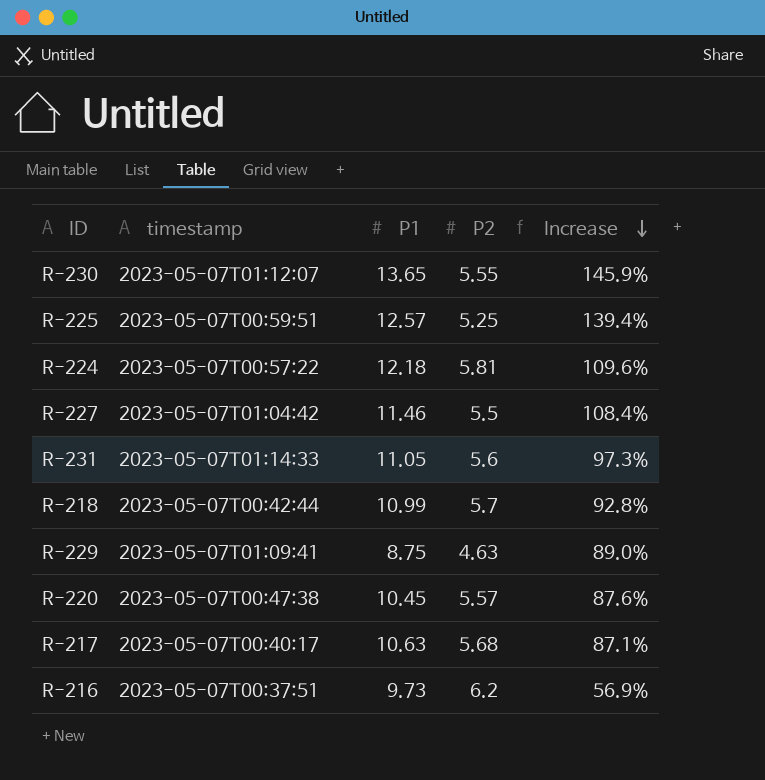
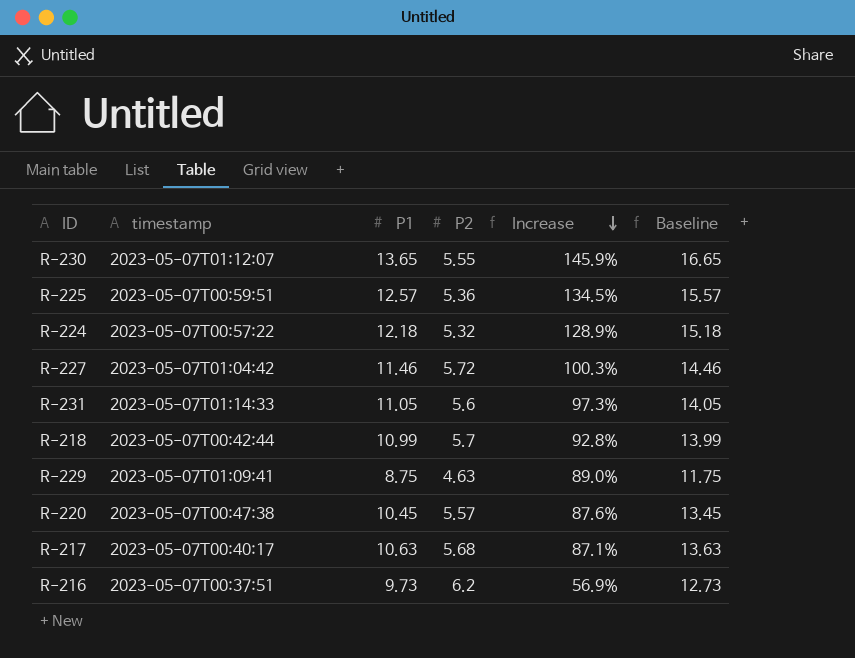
column Baseline | formula: none -> [P1] + 3
R-225 | P2: 5.25 -> 5.36
R-225 | Increase: 139.4% -> 134.5%
R-224 | P2: 5.81 -> 5.32
R-224 | Increase: 109.6% -> 128.9%
R-227 | P2: 5.5 -> 5.72
R-227 | Increase: 108.4% -> 100.3%

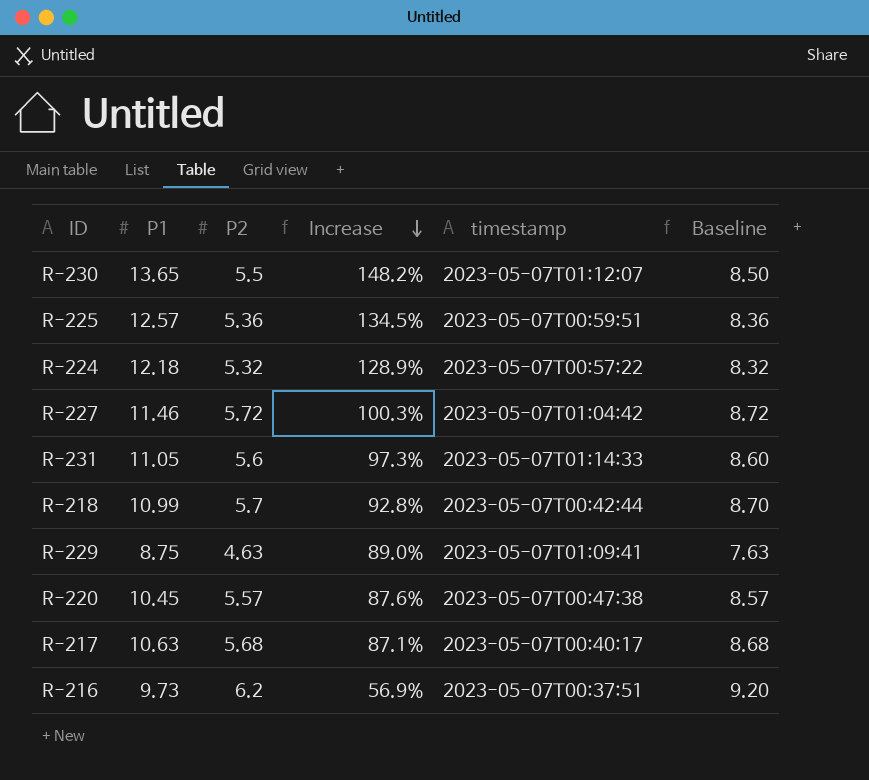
column timestamp | position: 2 -> 5
column Baseline | formula: [P1] + 3 -> [P2] + 3
R-230 | P2: 5.55 -> 5.5
R-230 | Increase: 145.9% -> 148.2%

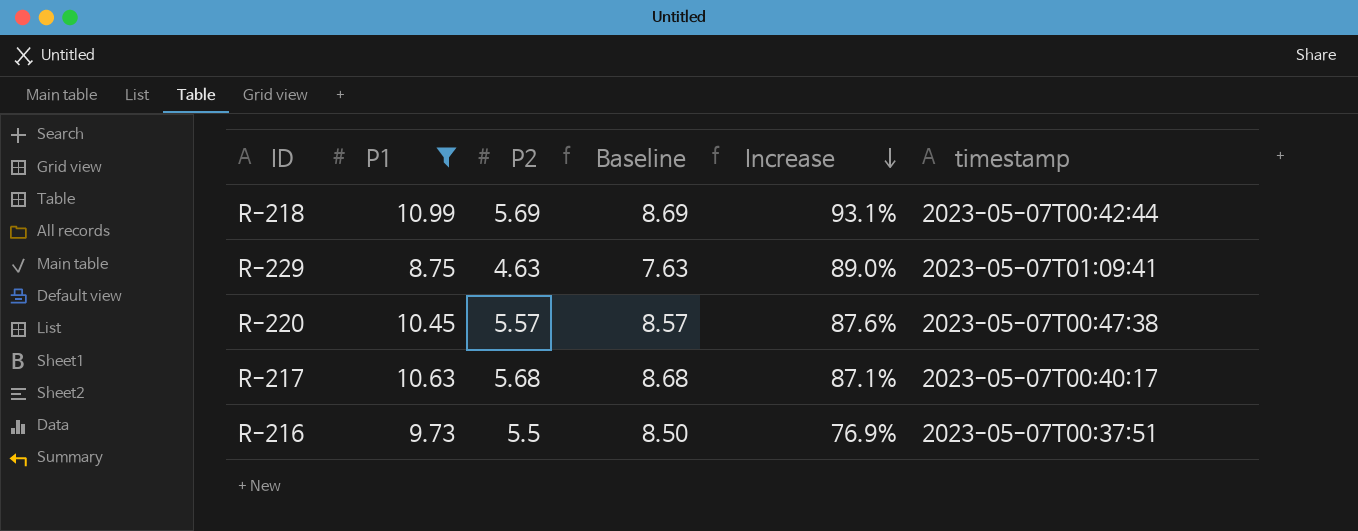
filter: none -> P1 <= 10.99
column Baseline | position: 6 -> 4
R-218 | P2: 5.7 -> 5.69
R-218 | Baseline: 8.70 -> 8.69
R-218 | Increase: 92.8% -> 93.1%
R-216 | P2: 6.2 -> 5.5
R-216 | Baseline: 9.20 -> 8.50
R-216 | Increase: 56.9% -> 76.9%

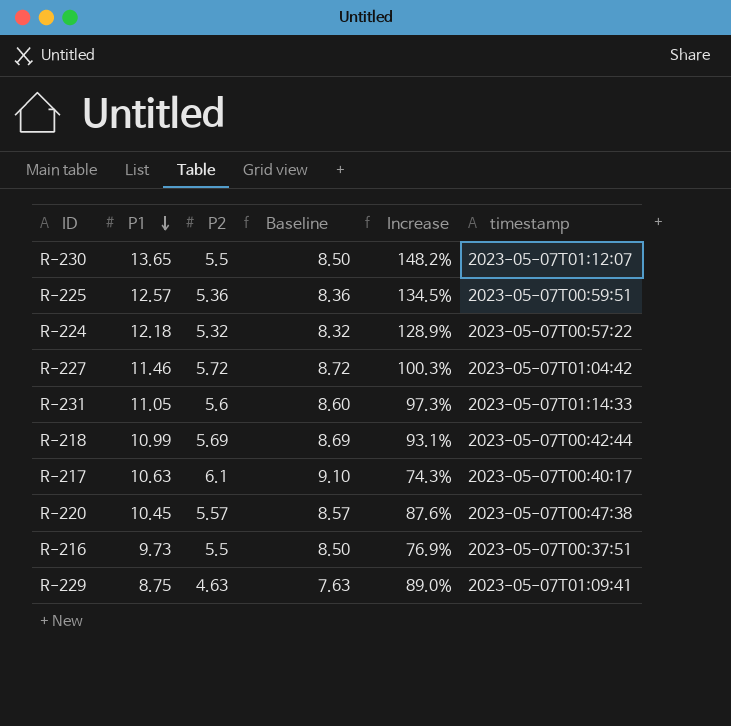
filter: P1 <= 10.99 -> none
row order: Increase descending -> P1 descending
R-217 | P2: 5.68 -> 6.1
R-217 | Baseline: 8.68 -> 9.10
R-217 | Increase: 87.1% -> 74.3%

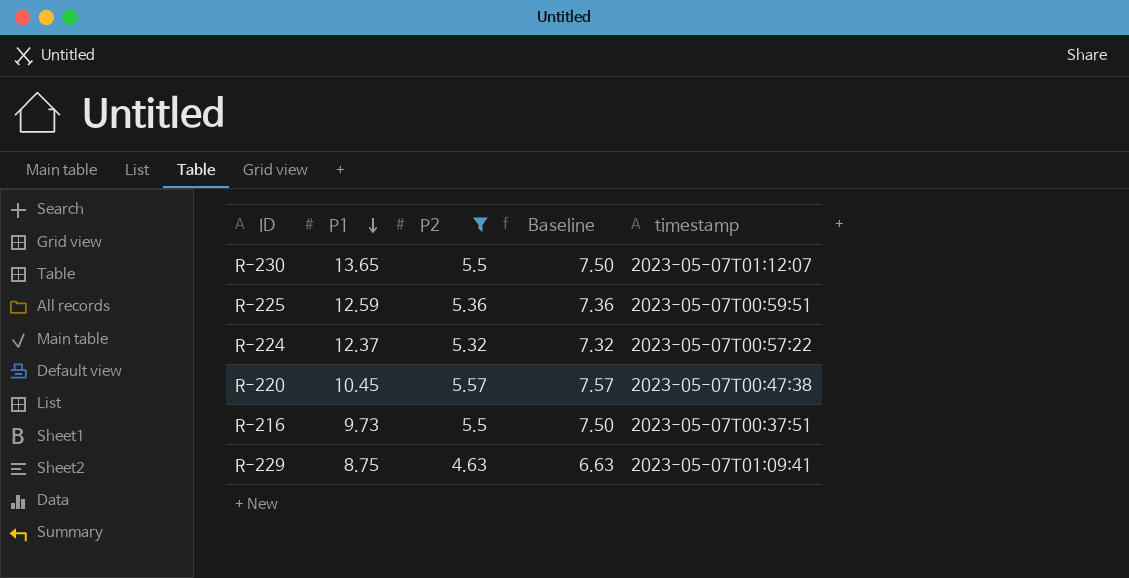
filter: none -> P2 <= 5.57
column Increase | formula: ([P1] - [P2]) / [P2] -> none
column Baseline | formula: [P2] + 3 -> [P2] + 2
R-225 | P1: 12.57 -> 12.59
R-224 | P1: 12.18 -> 12.37

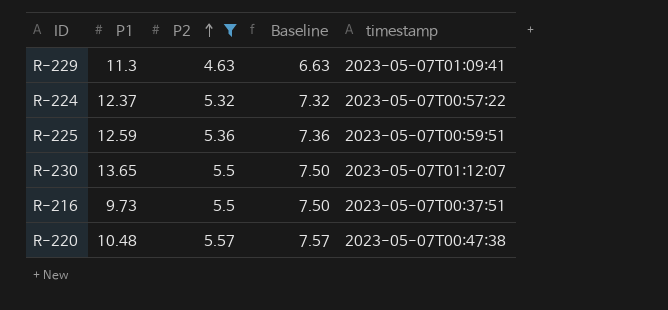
row order: P1 descending -> P2 ascending
R-229 | P1: 8.75 -> 11.3
R-220 | P1: 10.45 -> 10.48

